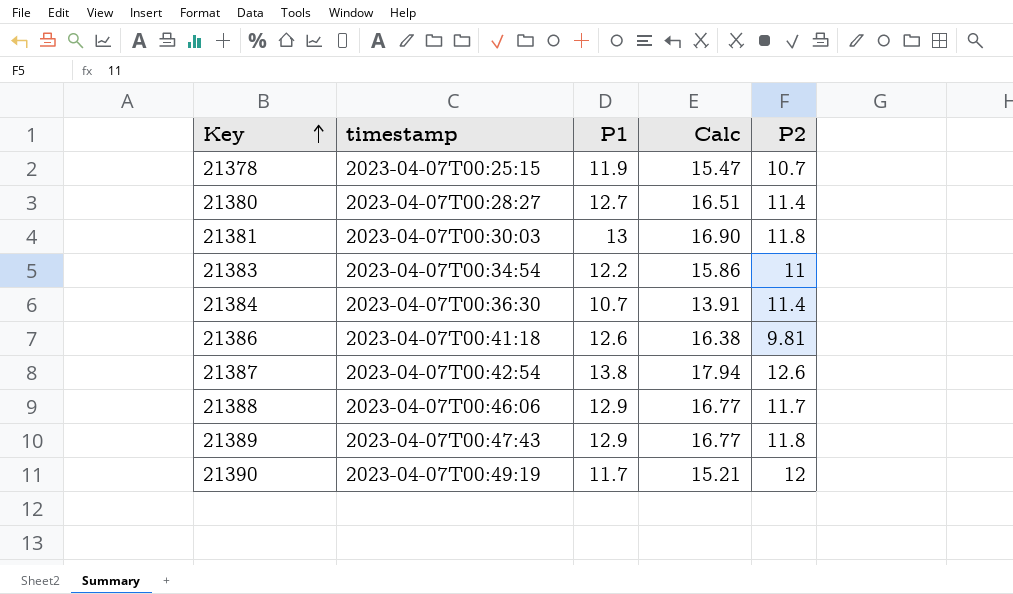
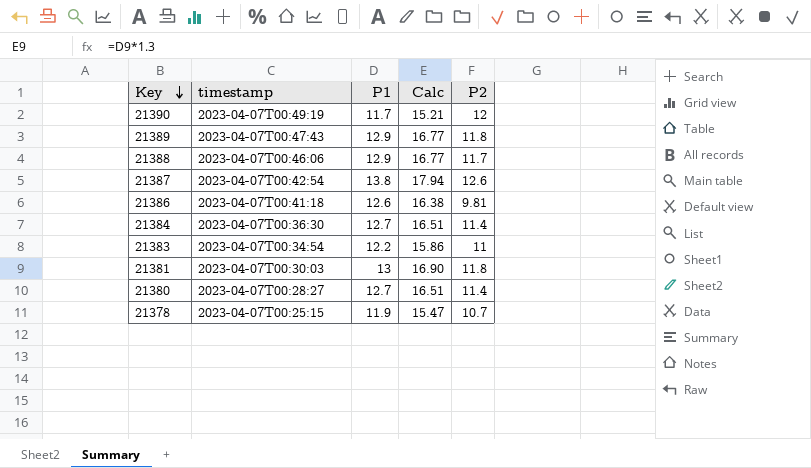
row order: Key ascending -> Key descending
21384 | P1: 10.7 -> 12.7
21384 | Calc: 13.91 -> 16.51

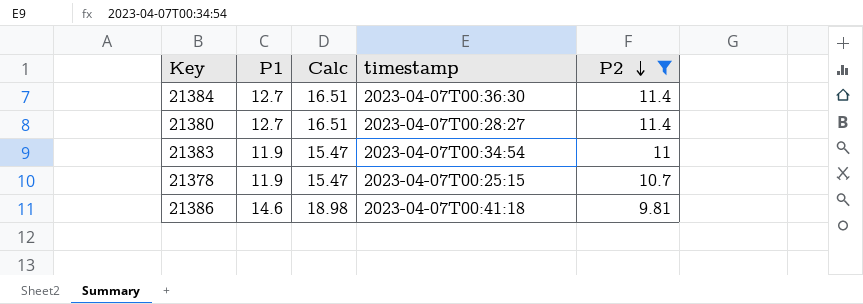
filter: none -> P2 <= 11.4
row order: Key descending -> P2 descending
column timestamp | position: 2 -> 4
21383 | P1: 12.2 -> 11.9
21383 | Calc: 15.86 -> 15.47
21386 | P1: 12.6 -> 14.6
21386 | Calc: 16.38 -> 18.98

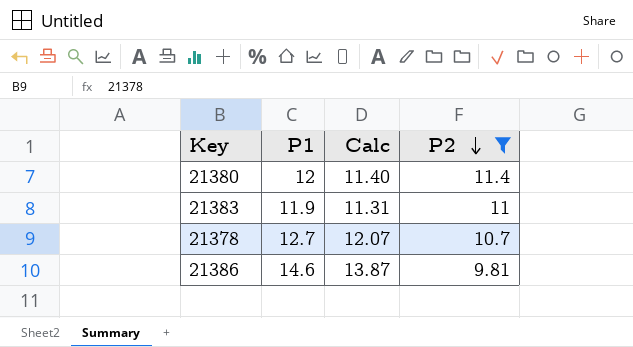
column timestamp | position: 4 -> none
column Calc | formula: [P1] * 1.3 -> [P1] * 0.95
row 21384: 12.7 | 16.51 | 2023-04-07T00:36:30 | 11.4 -> none
21380 | P1: 12.7 -> 12
21378 | P1: 11.9 -> 12.7

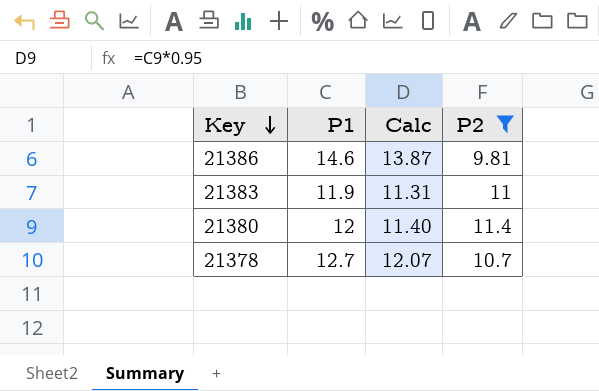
row order: P2 descending -> Key descending

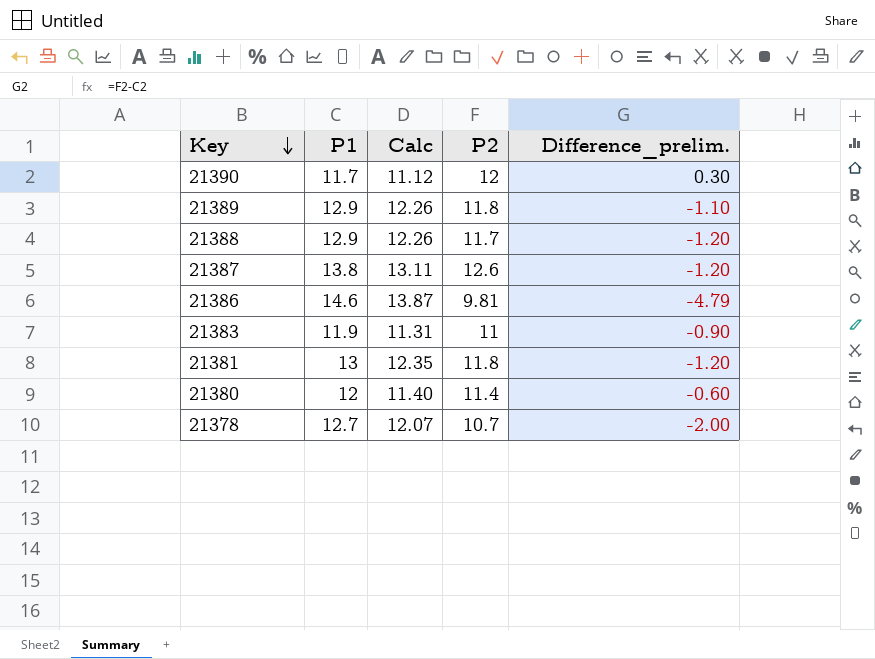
filter: P2 <= 11.4 -> none
column Difference_prelim. | formula: none -> [P2] - [P1]

